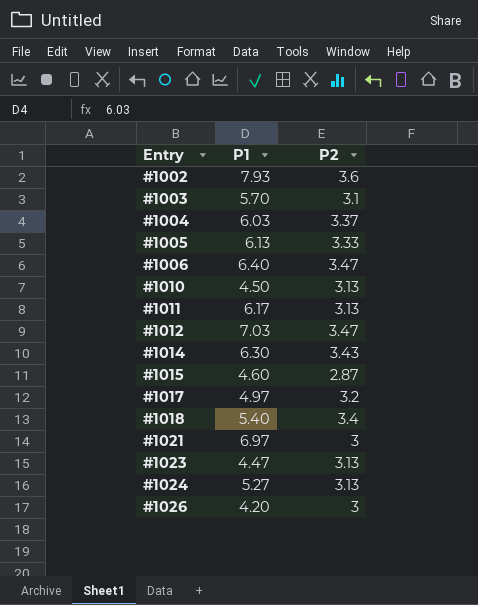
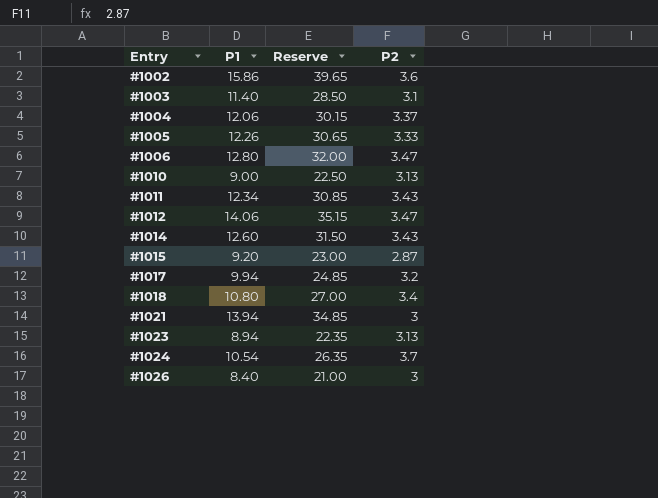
column Reserve | formula: none -> [P1] * 2.5
#1002 | P1: 7.93 -> 15.86
#1003 | P1: 5.70 -> 11.40
#1004 | P1: 6.03 -> 12.06
#1005 | P1: 6.13 -> 12.26
#1006 | P1: 6.40 -> 12.80
#1010 | P1: 4.50 -> 9.00
#1011 | P1: 6.17 -> 12.34
#1011 | P2: 3.13 -> 3.43
#1012 | P1: 7.03 -> 14.06
#1014 | P1: 6.30 -> 12.60
#1015 | P1: 4.60 -> 9.20
#1017 | P1: 4.97 -> 9.94
#1018 | P1: 5.40 -> 10.80
#1021 | P1: 6.97 -> 13.94
#1023 | P1: 4.47 -> 8.94
#1024 | P1: 5.27 -> 10.54
#1024 | P2: 3.13 -> 3.7
#1026 | P1: 4.20 -> 8.40

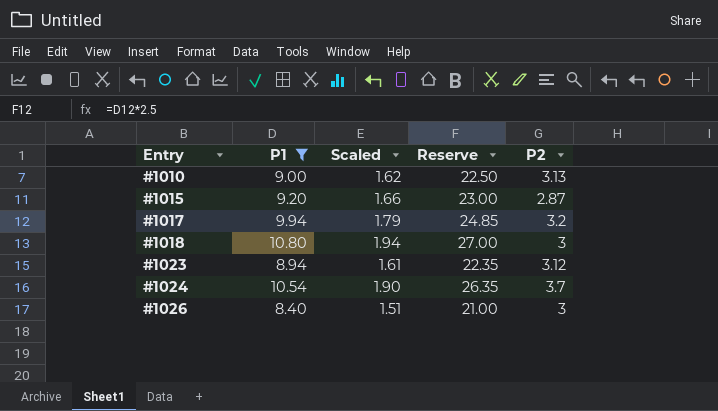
filter: none -> P1 <= 10.80
column Scaled | formula: none -> [P1] * 0.18
#1018 | P2: 3.4 -> 3
#1023 | P2: 3.13 -> 3.12

